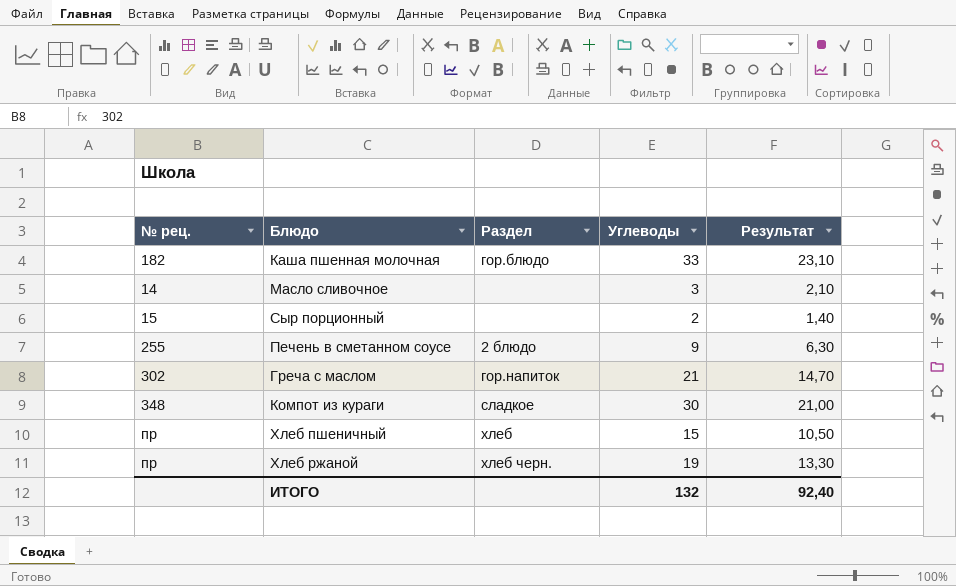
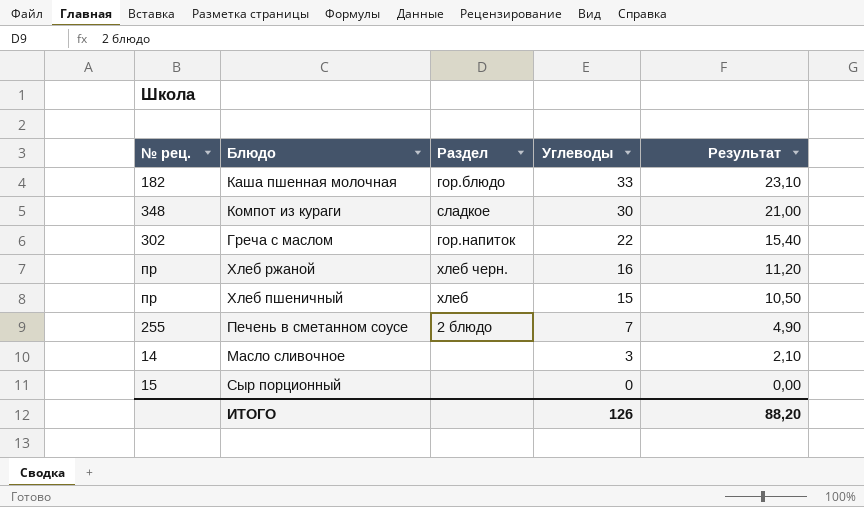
row order: none -> Углеводы descending
Греча с маслом | Углеводы: 21 -> 22
Греча с маслом | Результат: 14,70 -> 15,40
Хлеб ржаной | Углеводы: 19 -> 16
Хлеб ржаной | Результат: 13,30 -> 11,20
Печень в сметанном соусе | Углеводы: 9 -> 7
Печень в сметанном соусе | Результат: 6,30 -> 4,90
Сыр порционный | Углеводы: 2 -> 0
Сыр порционный | Результат: 1,40 -> 0,00
ИТОГО | Углеводы: 132 -> 126
ИТОГО | Результат: 92,40 -> 88,20

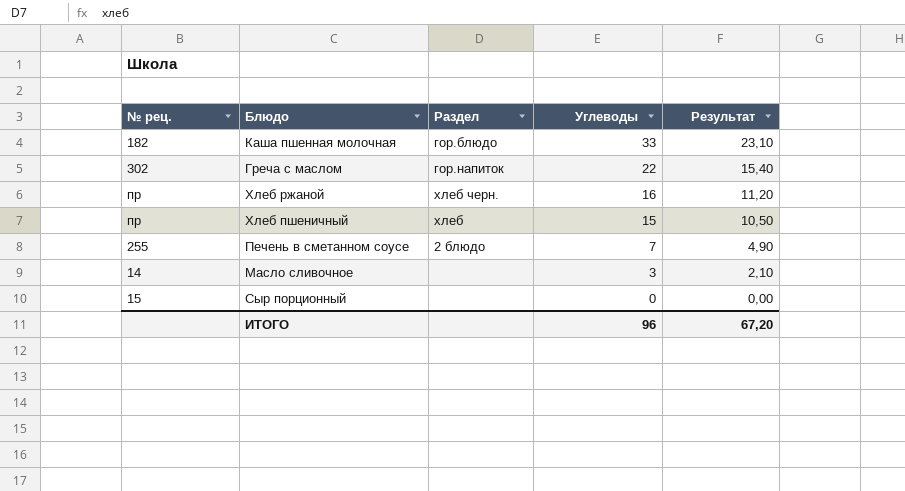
row Компот из кураги: 348 | сладкое | 30 | 21,00 -> none
ИТОГО | Углеводы: 126 -> 96
ИТОГО | Результат: 88,20 -> 67,20

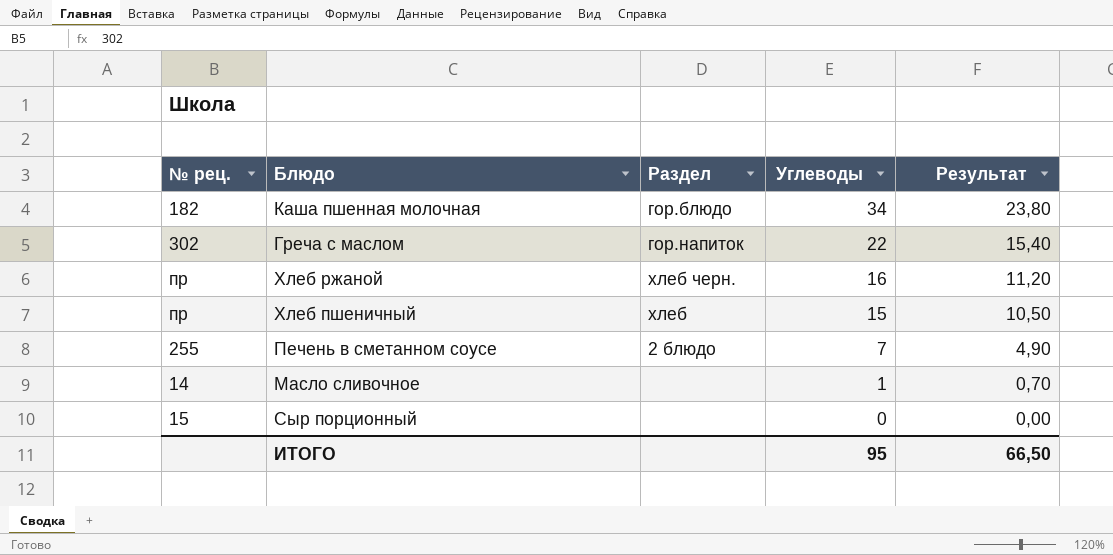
Каша пшенная молочная | Углеводы: 33 -> 34
Каша пшенная молочная | Результат: 23,10 -> 23,80
Масло сливочное | Углеводы: 3 -> 1
Масло сливочное | Результат: 2,10 -> 0,70
ИТОГО | Углеводы: 96 -> 95
ИТОГО | Результат: 67,20 -> 66,50

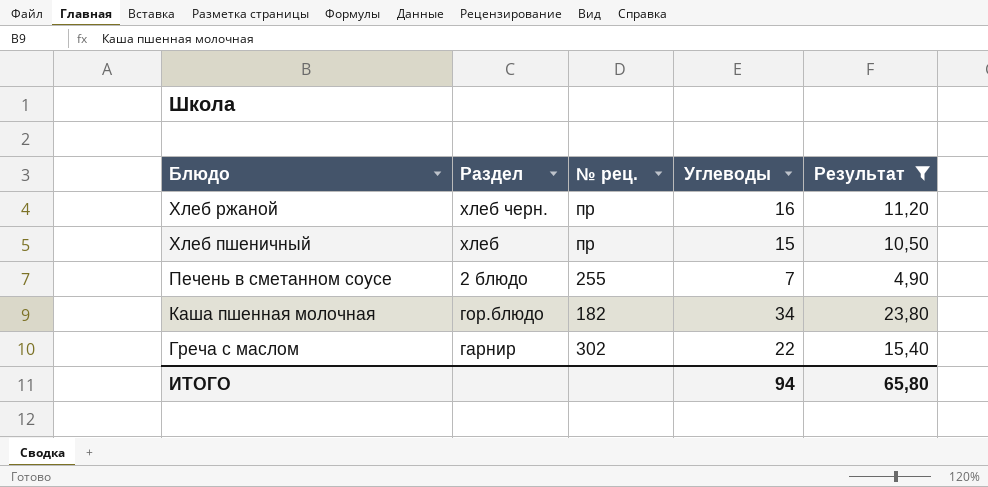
filter: none -> Результат >= 4,90
row order: Углеводы descending -> Блюдо descending
column № рец. | position: 1 -> 3
Греча с маслом | Раздел: гор.напиток -> гарнир
ИТОГО | Углеводы: 95 -> 94
ИТОГО | Результат: 66,50 -> 65,80

